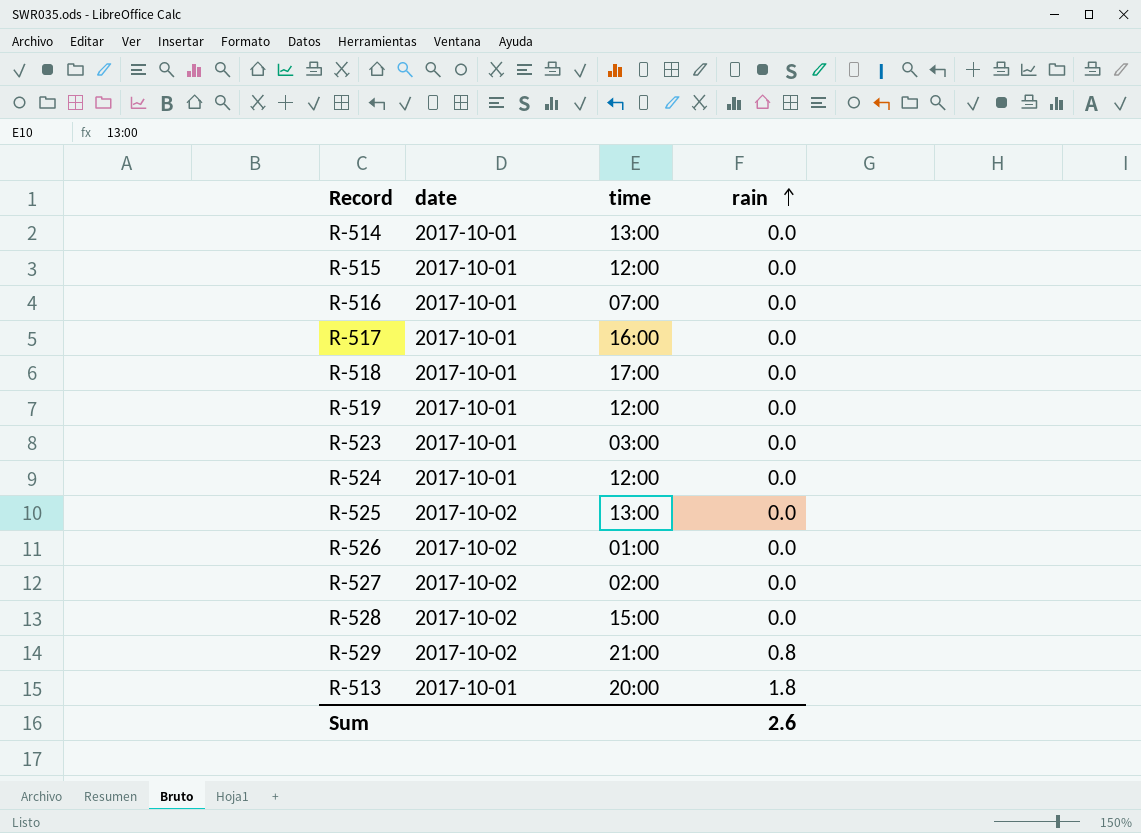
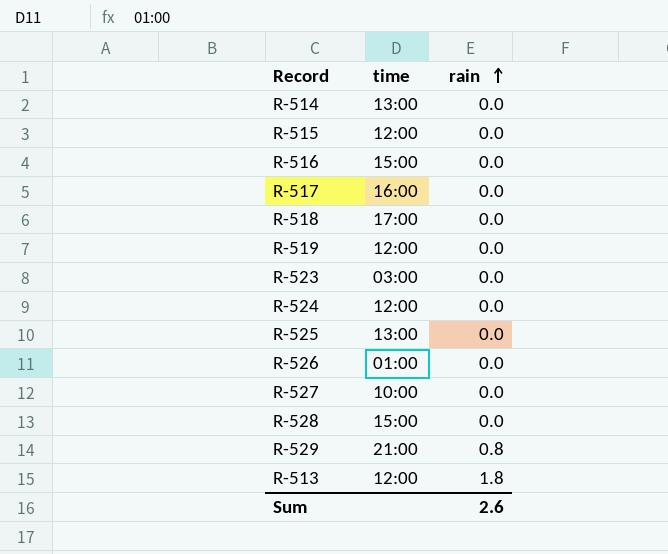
column date | position: 2 -> none
R-516 | time: 07:00 -> 15:00
R-527 | time: 02:00 -> 10:00
R-513 | time: 20:00 -> 12:00

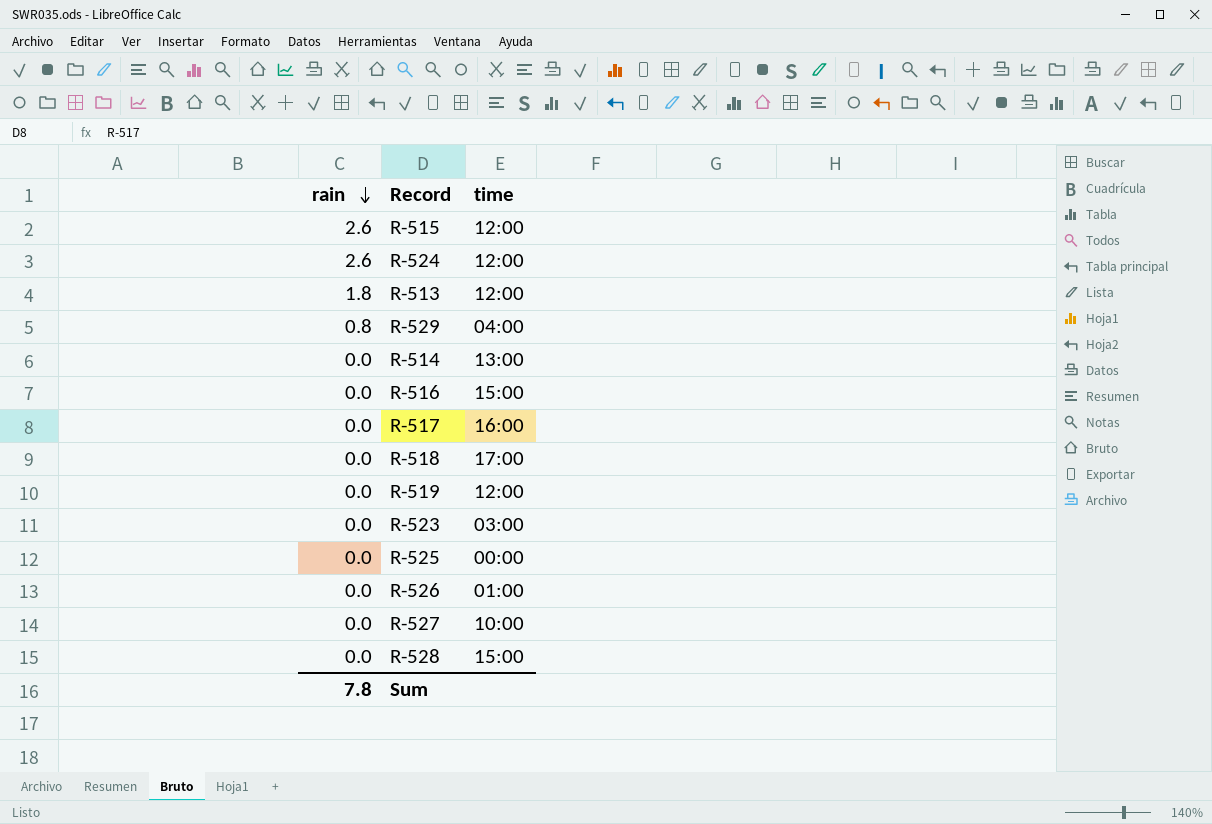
row order: rain ascending -> rain descending
column rain | position: 3 -> 1
R-515 | rain: 0.0 -> 2.6
R-524 | rain: 0.0 -> 2.6
R-529 | time: 21:00 -> 04:00
R-525 | time: 13:00 -> 00:00
Sum | rain: 2.6 -> 7.8

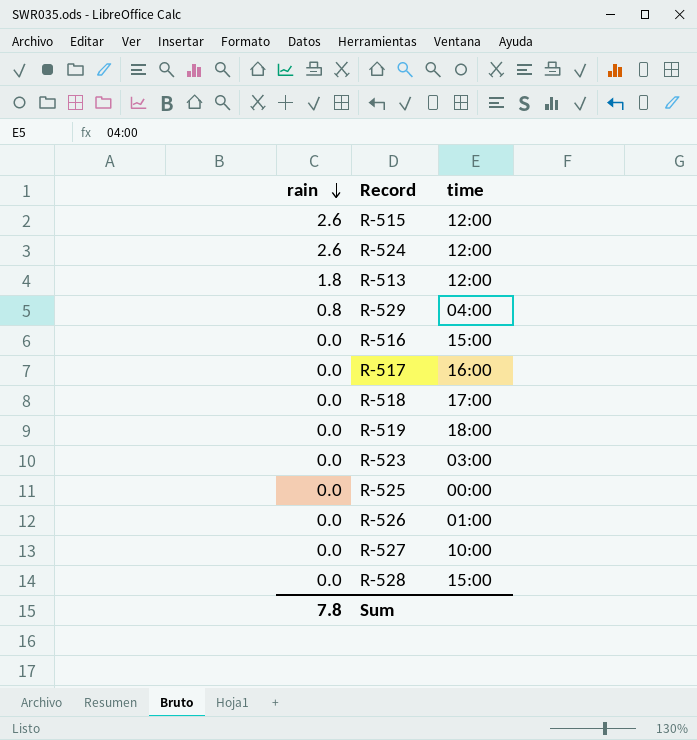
row R-514: 0.0 | 13:00 -> none
R-519 | time: 12:00 -> 18:00

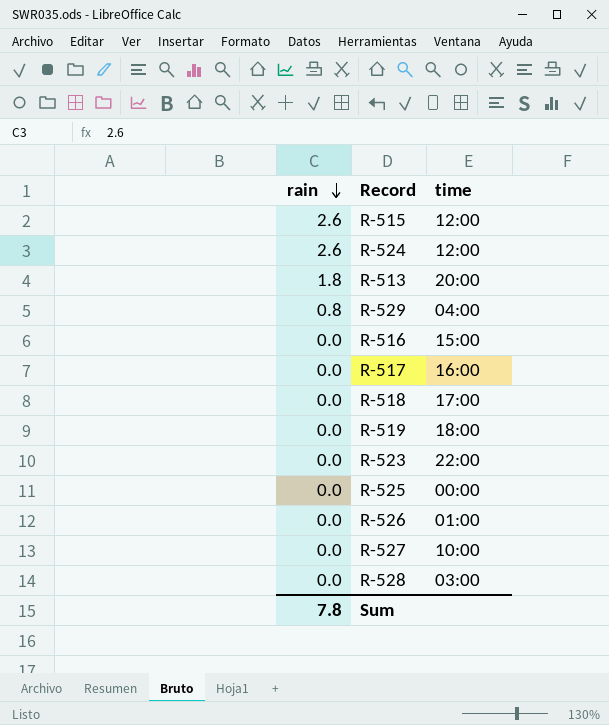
R-513 | time: 12:00 -> 20:00
R-523 | time: 03:00 -> 22:00
R-528 | time: 15:00 -> 03:00

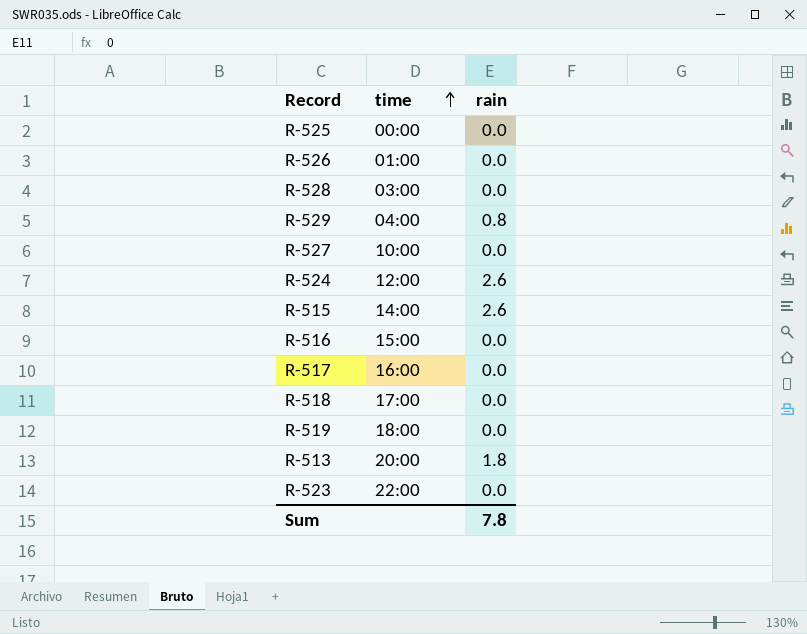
row order: rain descending -> time ascending
column rain | position: 1 -> 3
R-515 | time: 12:00 -> 14:00

